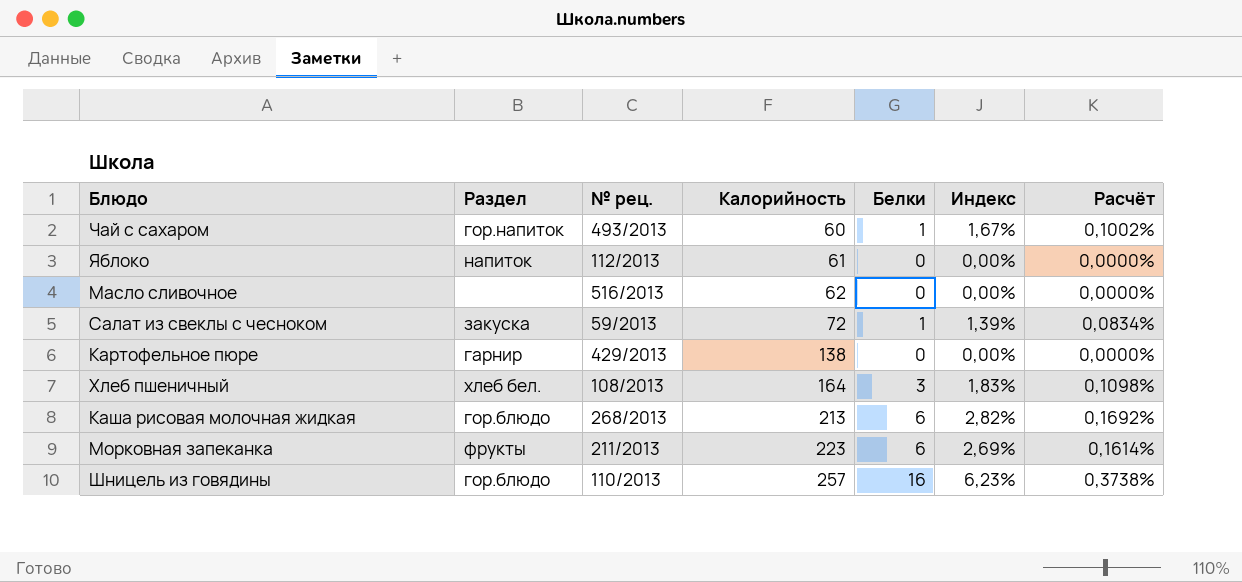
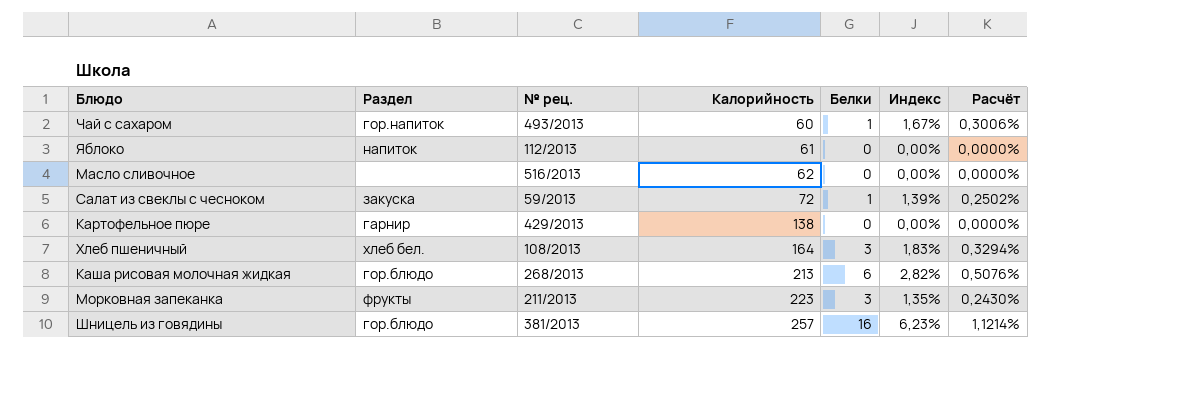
column Расчёт | formula: [Индекс] * 0,06 -> [Индекс] * 0,18
Морковная запеканка | Белки: 6 -> 3
Морковная запеканка | Индекс: 2,69% -> 1,35%
Шницель из говядины | № рец.: 110/2013 -> 381/2013

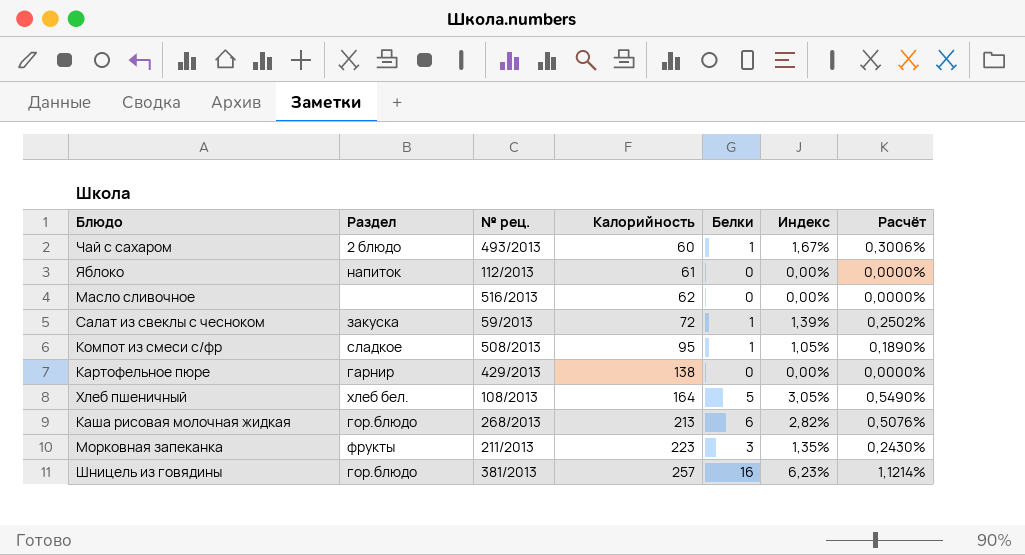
Чай с сахаром | Раздел: гор.напиток -> 2 блюдо
row Компот из смеси с/фр: none -> сладкое | 508/2013 | 95 | 1 | 1,05% | 0,1890%
Хлеб пшеничный | Белки: 3 -> 5
Хлеб пшеничный | Индекс: 1,83% -> 3,05%
Хлеб пшеничный | Расчёт: 0,3294% -> 0,5490%

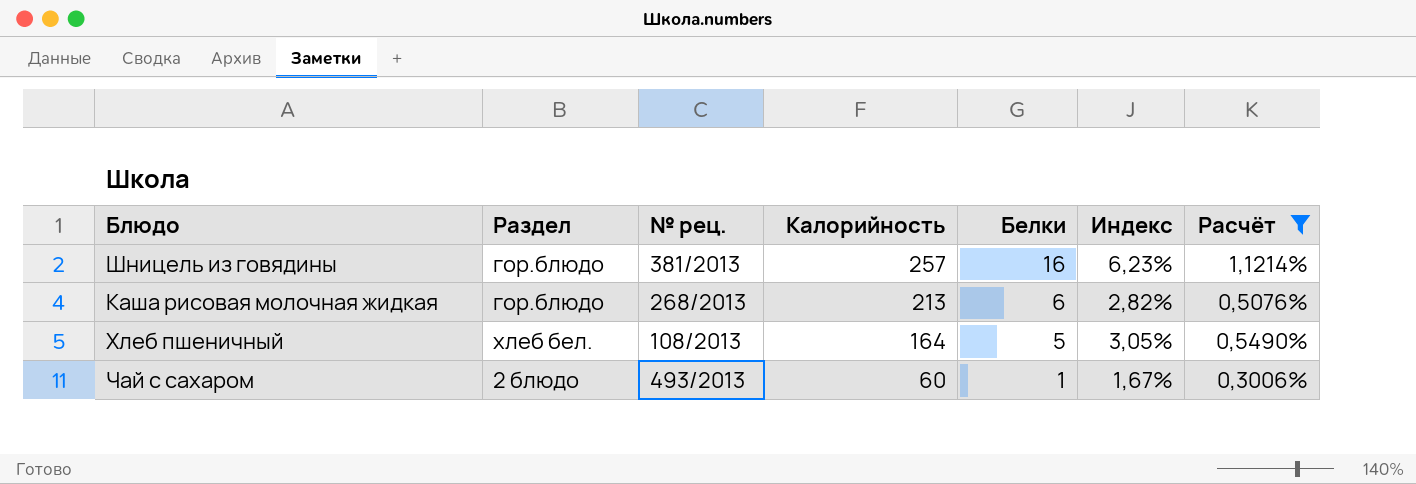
filter: none -> Расчёт >= 0,3006%
row order: Калорийность ascending -> Калорийность descending

